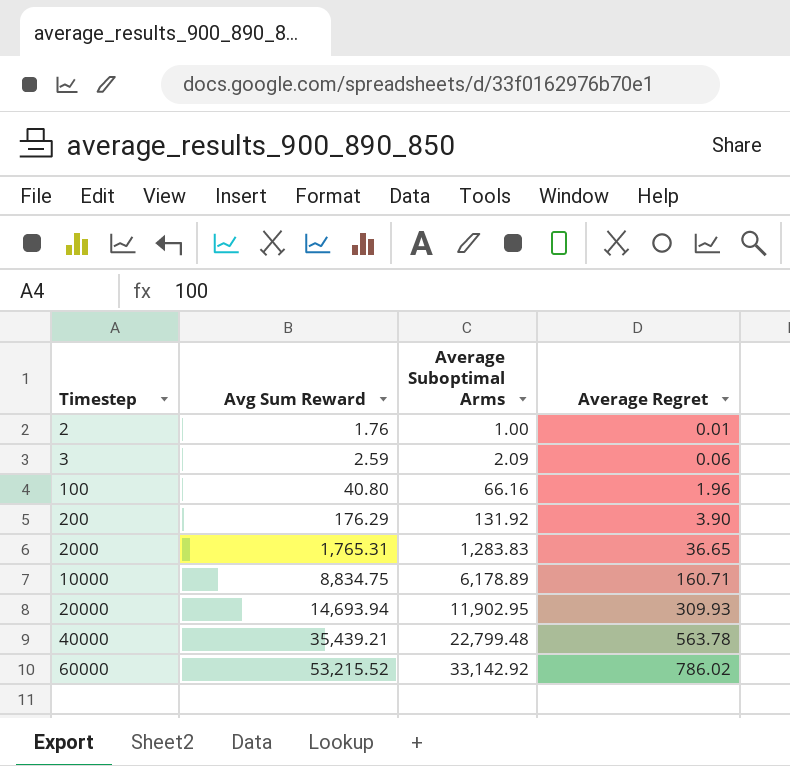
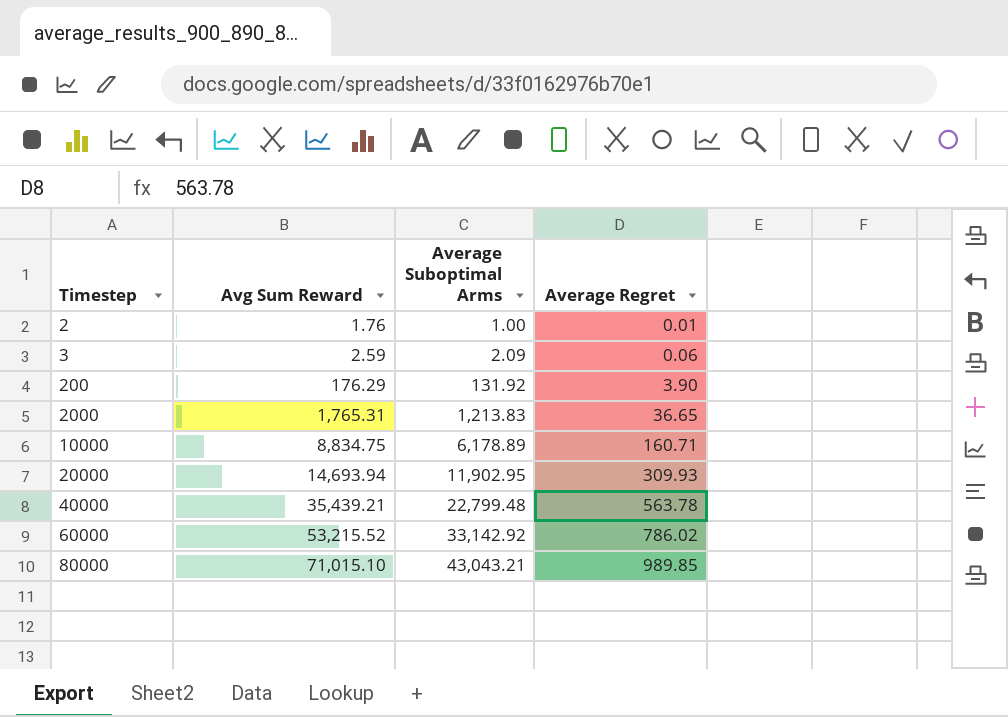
row 100: 40.80 | 66.16 | 1.96 -> none
2000 | Average Suboptimal Arms: 1,283.83 -> 1,213.83
row 80000: none -> 71,015.10 | 43,043.21 | 989.85

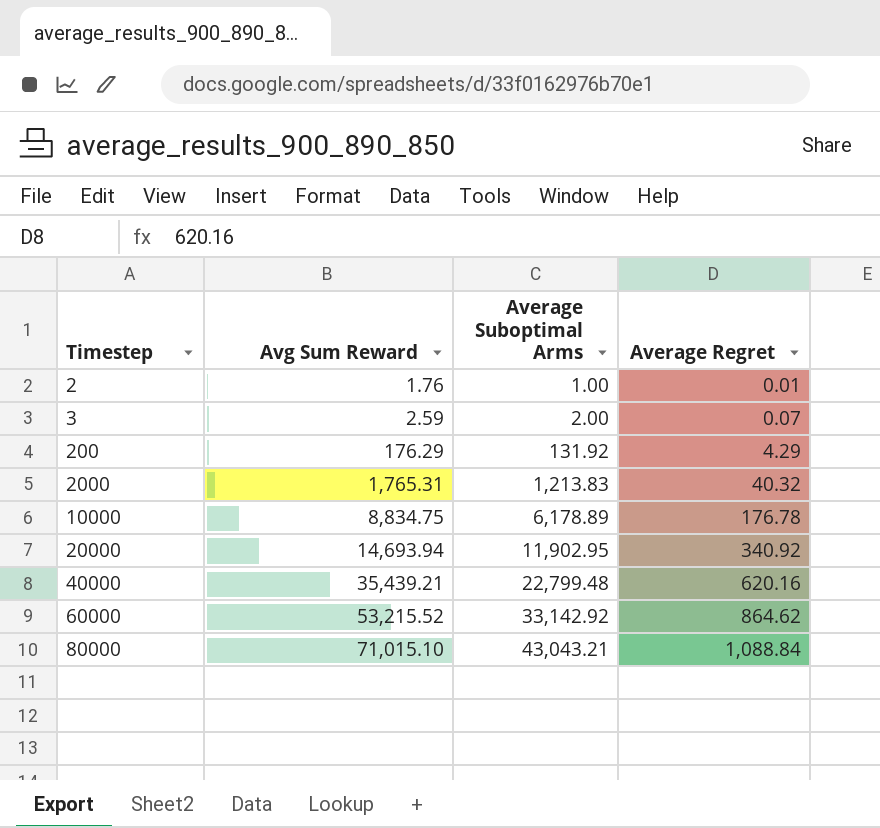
3 | Average Suboptimal Arms: 2.09 -> 2.00
3 | Average Regret: 0.06 -> 0.07
200 | Average Regret: 3.90 -> 4.29
2000 | Average Regret: 36.65 -> 40.32
10000 | Average Regret: 160.71 -> 176.78
20000 | Average Regret: 309.93 -> 340.92
40000 | Average Regret: 563.78 -> 620.16
60000 | Average Regret: 786.02 -> 864.62
80000 | Average Regret: 989.85 -> 1,088.84

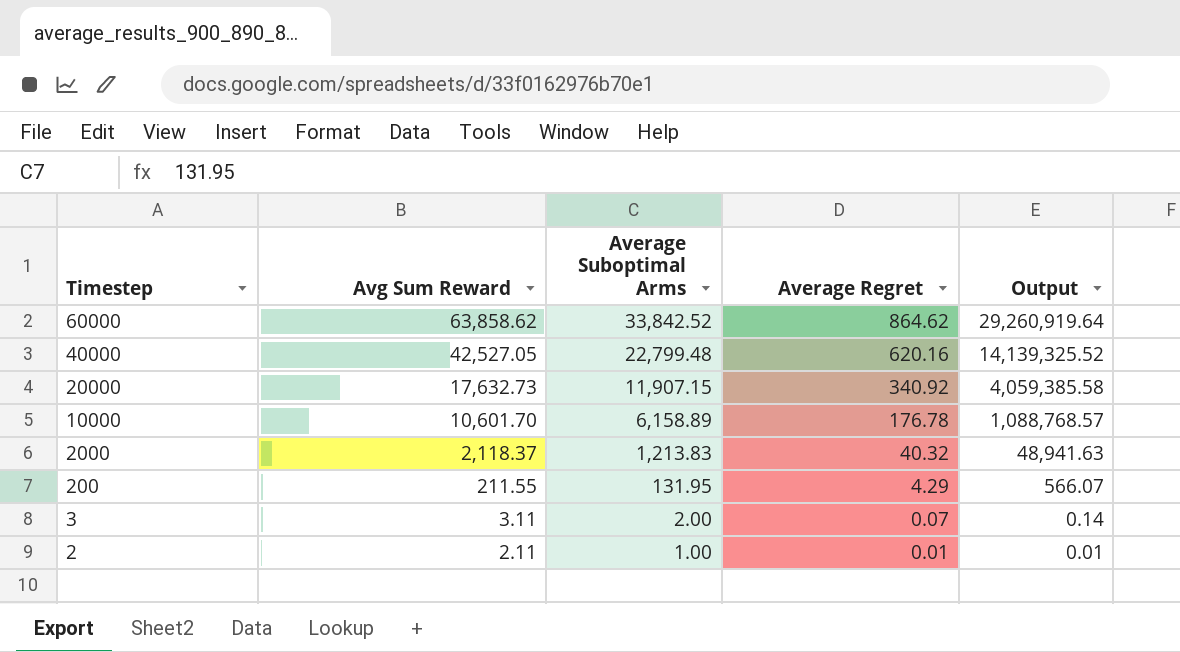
row order: Timestep ascending -> Timestep descending
column Output | formula: none -> [Average Suboptimal Arms] * [Average Regret]
row 80000: 71,015.10 | 43,043.21 | 1,088.84 -> none
60000 | Avg Sum Reward: 53,215.52 -> 63,858.62
60000 | Average Suboptimal Arms: 33,142.92 -> 33,842.52
40000 | Avg Sum Reward: 35,439.21 -> 42,527.05
20000 | Avg Sum Reward: 14,693.94 -> 17,632.73
20000 | Average Suboptimal Arms: 11,902.95 -> 11,907.15
10000 | Avg Sum Reward: 8,834.75 -> 10,601.70
10000 | Average Suboptimal Arms: 6,178.89 -> 6,158.89
2000 | Avg Sum Reward: 1,765.31 -> 2,118.37
200 | Avg Sum Reward: 176.29 -> 211.55
200 | Average Suboptimal Arms: 131.92 -> 131.95
3 | Avg Sum Reward: 2.59 -> 3.11
2 | Avg Sum Reward: 1.76 -> 2.11

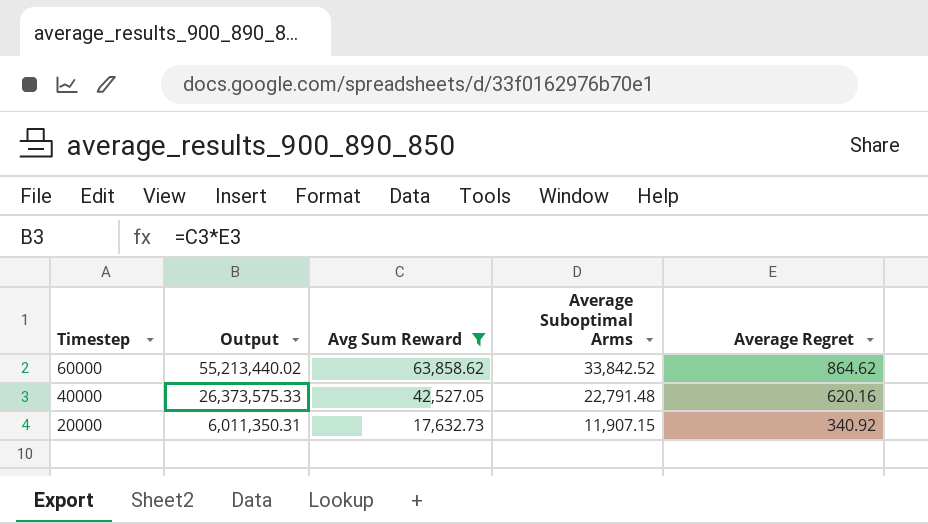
filter: none -> Avg Sum Reward >= 17,632.73
column Output | formula: [Average Suboptimal Arms] * [Average Regret] -> [Avg Sum Reward] * [Average Regret]
column Output | position: 5 -> 2
40000 | Average Suboptimal Arms: 22,799.48 -> 22,791.48

